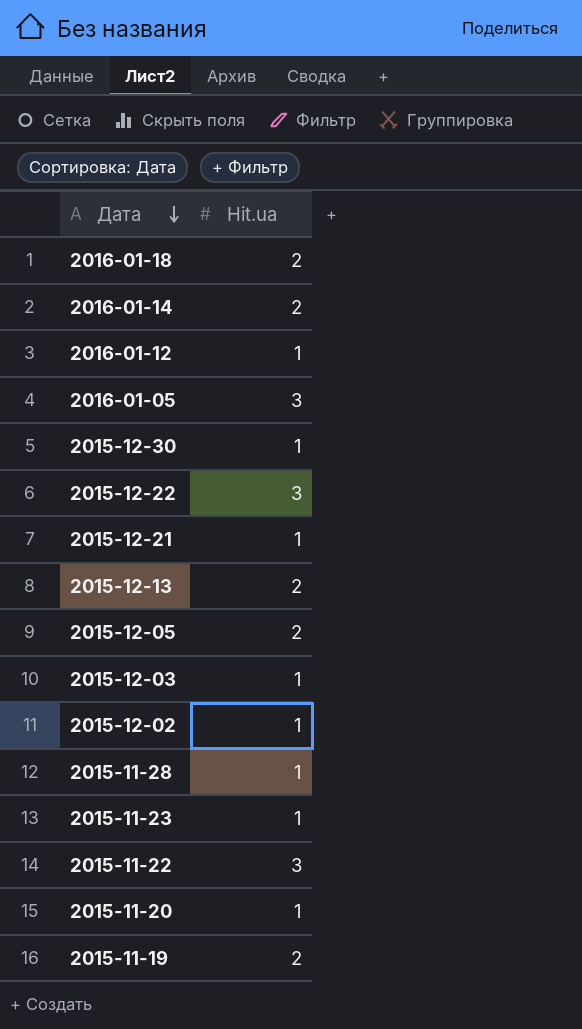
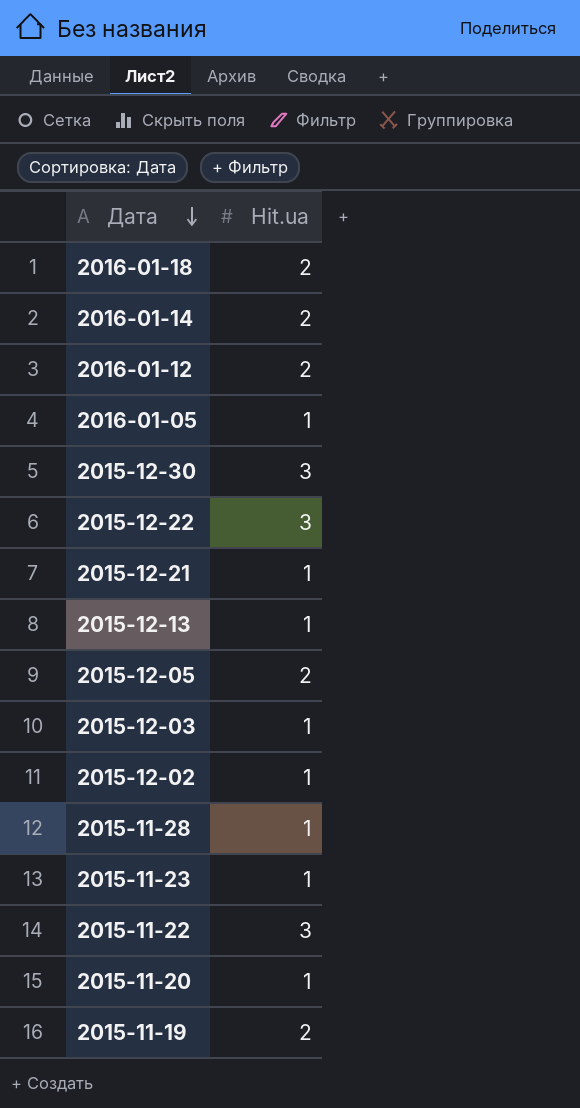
2016-01-12 | Hit.ua: 1 -> 2
2016-01-05 | Hit.ua: 3 -> 1
2015-12-30 | Hit.ua: 1 -> 3
2015-12-13 | Hit.ua: 2 -> 1

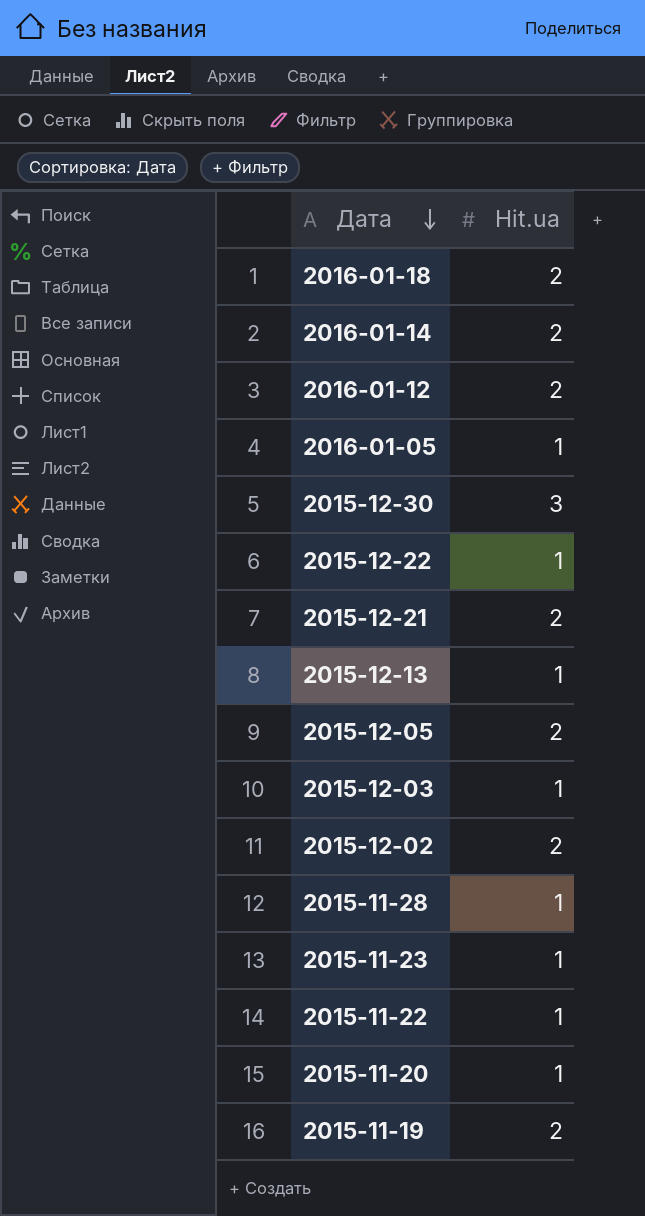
2015-12-22 | Hit.ua: 3 -> 1
2015-12-21 | Hit.ua: 1 -> 2
2015-12-02 | Hit.ua: 1 -> 2
2015-11-22 | Hit.ua: 3 -> 1

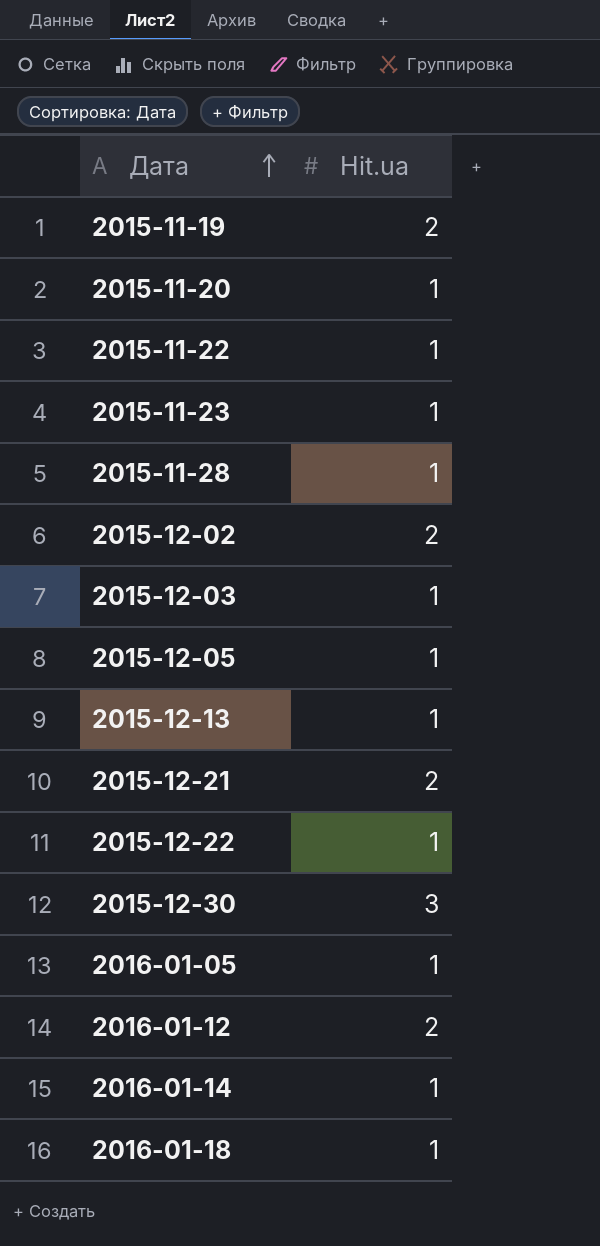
row order: Дата descending -> Дата ascending
2015-12-05 | Hit.ua: 2 -> 1
2016-01-14 | Hit.ua: 2 -> 1
2016-01-18 | Hit.ua: 2 -> 1

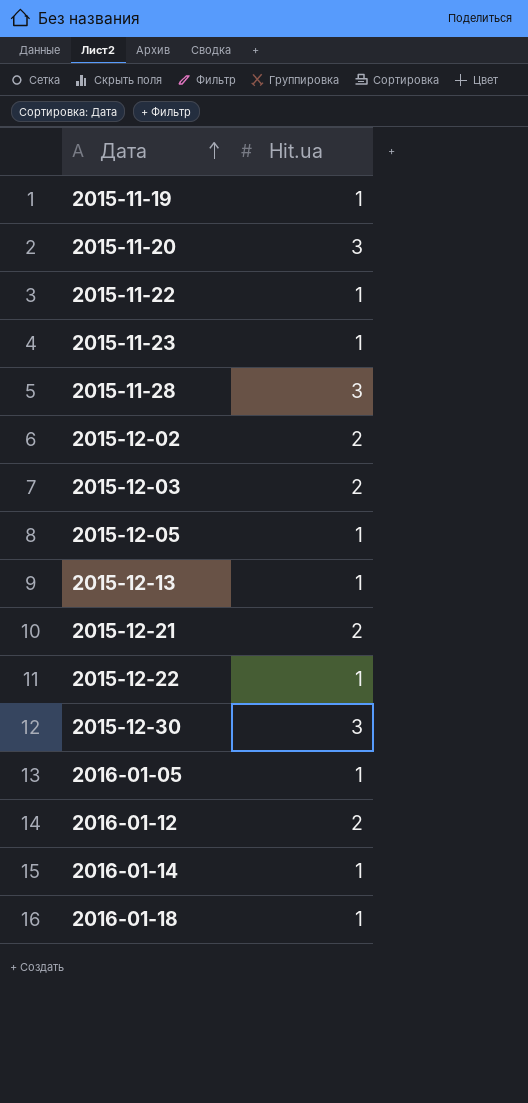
2015-11-19 | Hit.ua: 2 -> 1
2015-11-20 | Hit.ua: 1 -> 3
2015-11-28 | Hit.ua: 1 -> 3
2015-12-03 | Hit.ua: 1 -> 2

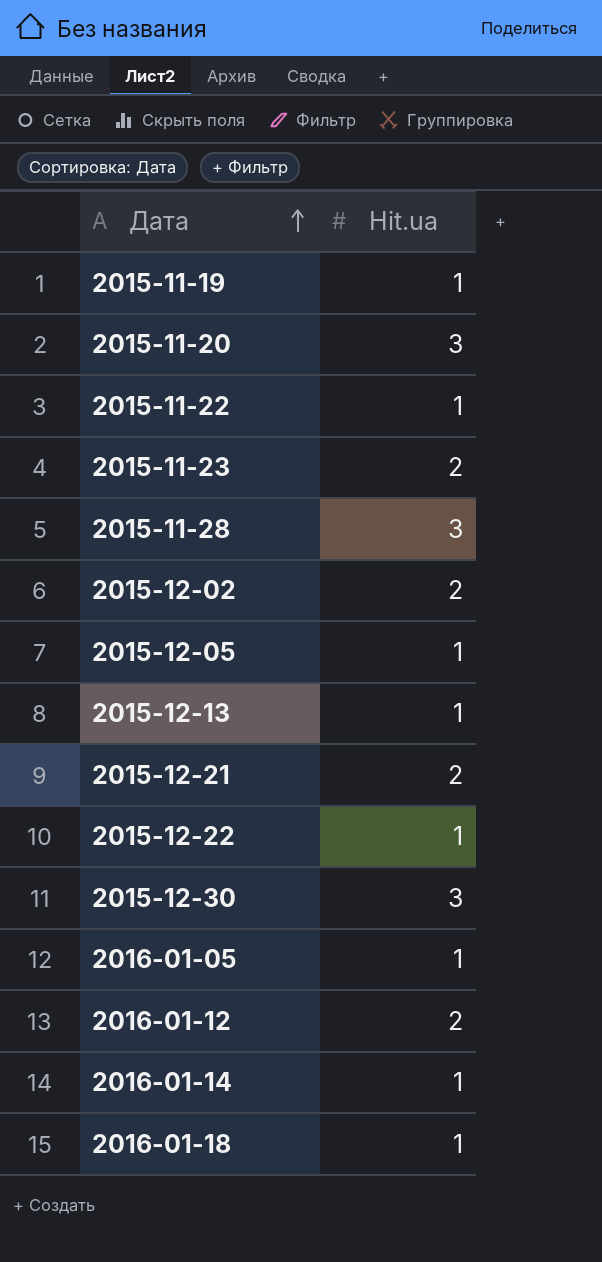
row 2015-12-03: 2 -> none
2015-11-23 | Hit.ua: 1 -> 2

